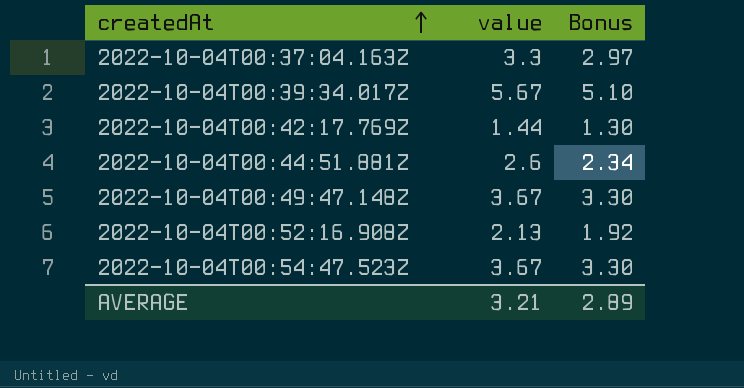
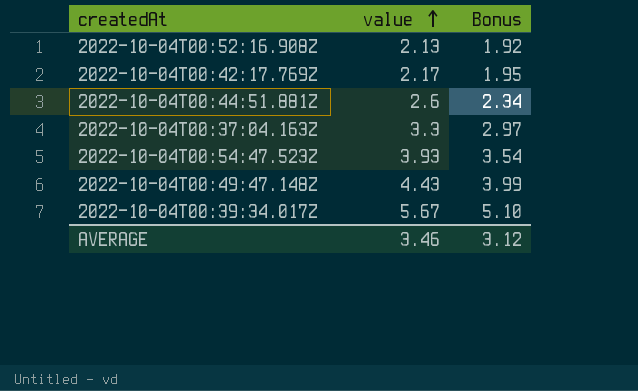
row order: createdAt ascending -> value ascending
2022-10-04T00:42:17.769Z | value: 1.44 -> 2.17
2022-10-04T00:42:17.769Z | Bonus: 1.30 -> 1.95
2022-10-04T00:54:47.523Z | value: 3.67 -> 3.93
2022-10-04T00:54:47.523Z | Bonus: 3.30 -> 3.54
2022-10-04T00:49:47.148Z | value: 3.67 -> 4.43
2022-10-04T00:49:47.148Z | Bonus: 3.30 -> 3.99
AVERAGE | value: 3.21 -> 3.46
AVERAGE | Bonus: 2.89 -> 3.12

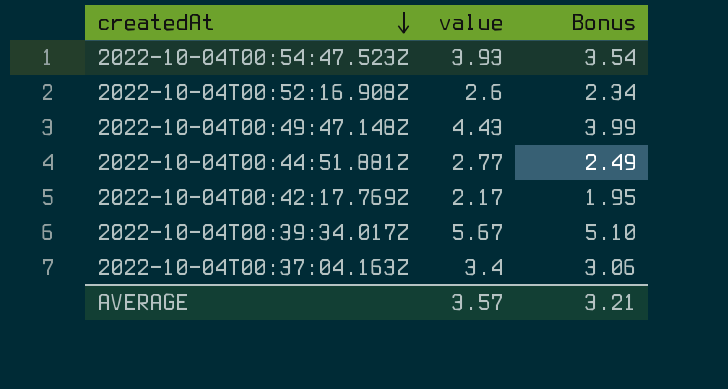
row order: value ascending -> createdAt descending
2022-10-04T00:52:16.908Z | value: 2.13 -> 2.6
2022-10-04T00:52:16.908Z | Bonus: 1.92 -> 2.34
2022-10-04T00:44:51.881Z | value: 2.6 -> 2.77
2022-10-04T00:44:51.881Z | Bonus: 2.34 -> 2.49
2022-10-04T00:37:04.163Z | value: 3.3 -> 3.4
2022-10-04T00:37:04.163Z | Bonus: 2.97 -> 3.06
AVERAGE | value: 3.46 -> 3.57
AVERAGE | Bonus: 3.12 -> 3.21

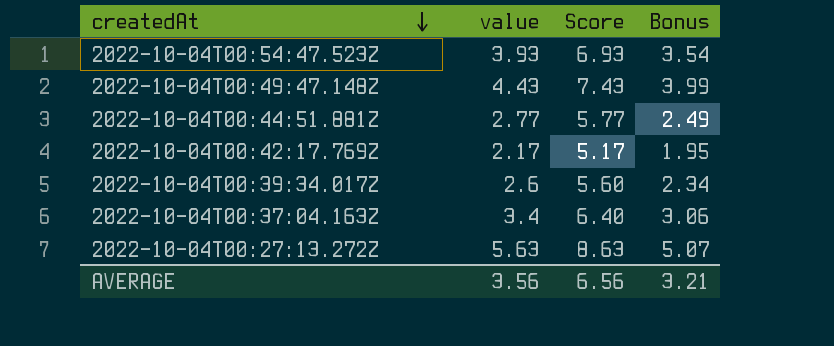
column Score | formula: none -> [value] + 3
row 2022-10-04T00:52:16.908Z: 2.6 | 2.34 -> none
2022-10-04T00:39:34.017Z | value: 5.67 -> 2.6
2022-10-04T00:39:34.017Z | Bonus: 5.10 -> 2.34
row 2022-10-04T00:27:13.272Z: none -> 5.63 | 8.63 | 5.07
AVERAGE | value: 3.57 -> 3.56

